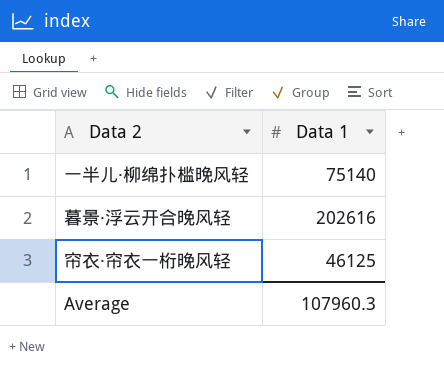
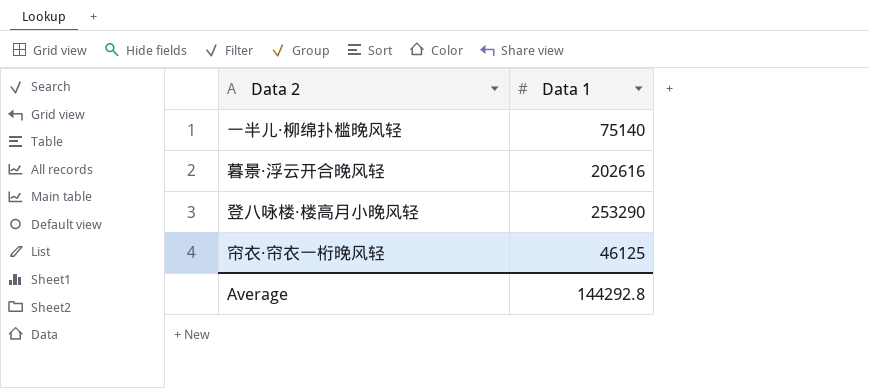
row 登八咏楼·楼高月小晚风轻: none -> 253290
Average | Data 1: 107960.3 -> 144292.8

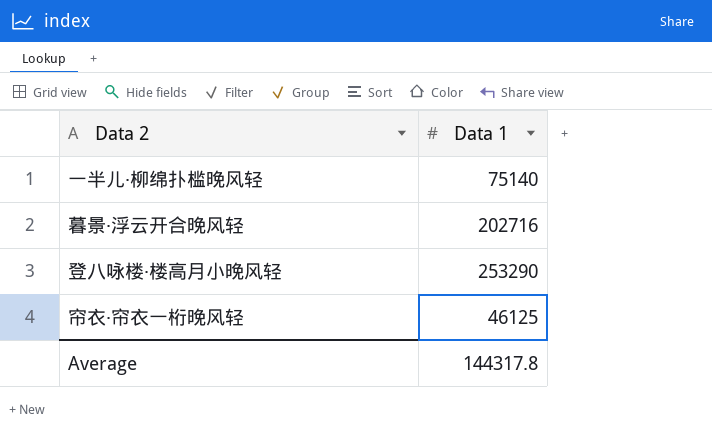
暮景·浮云开合晚风轻 | Data 1: 202616 -> 202716
Average | Data 1: 144292.8 -> 144317.8

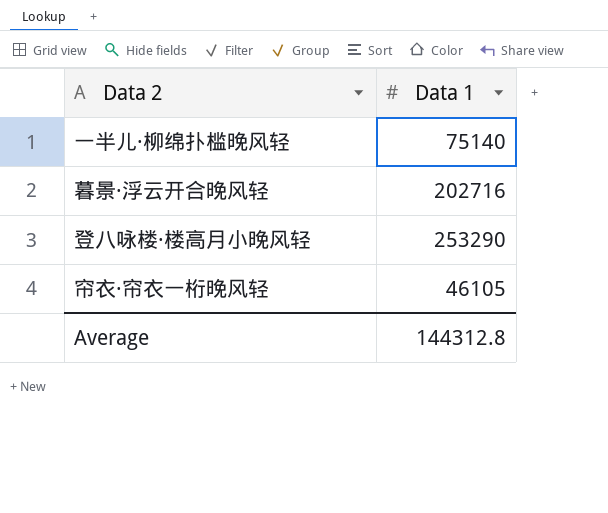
帘衣·帘衣一桁晚风轻 | Data 1: 46125 -> 46105
Average | Data 1: 144317.8 -> 144312.8

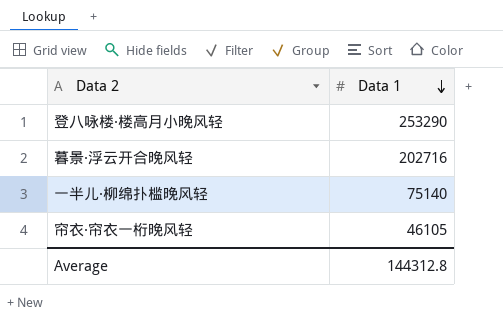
row order: none -> Data 1 descending

